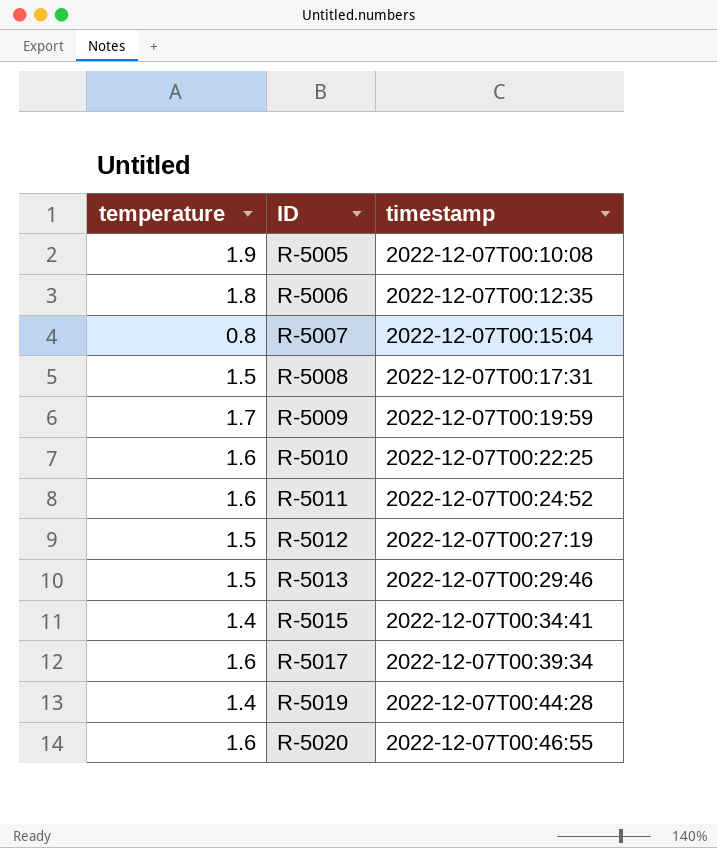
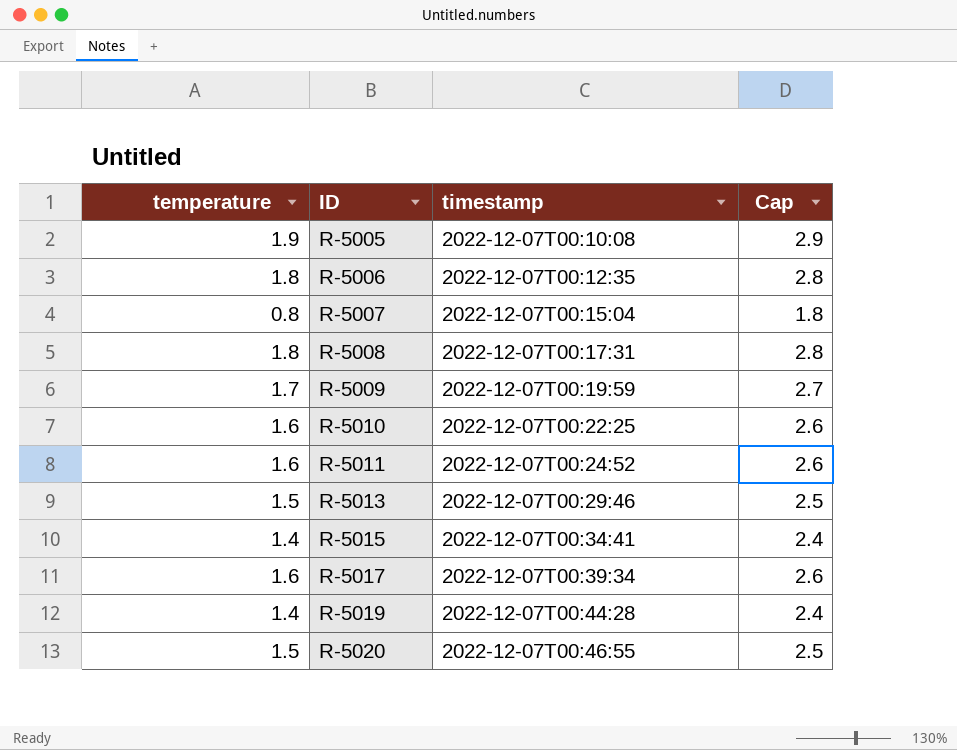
column Cap | formula: none -> [temperature] + 1
row R-5012: 1.5 | 2022-12-07T00:27:19 -> none
R-5008 | temperature: 1.5 -> 1.8
R-5020 | temperature: 1.6 -> 1.5

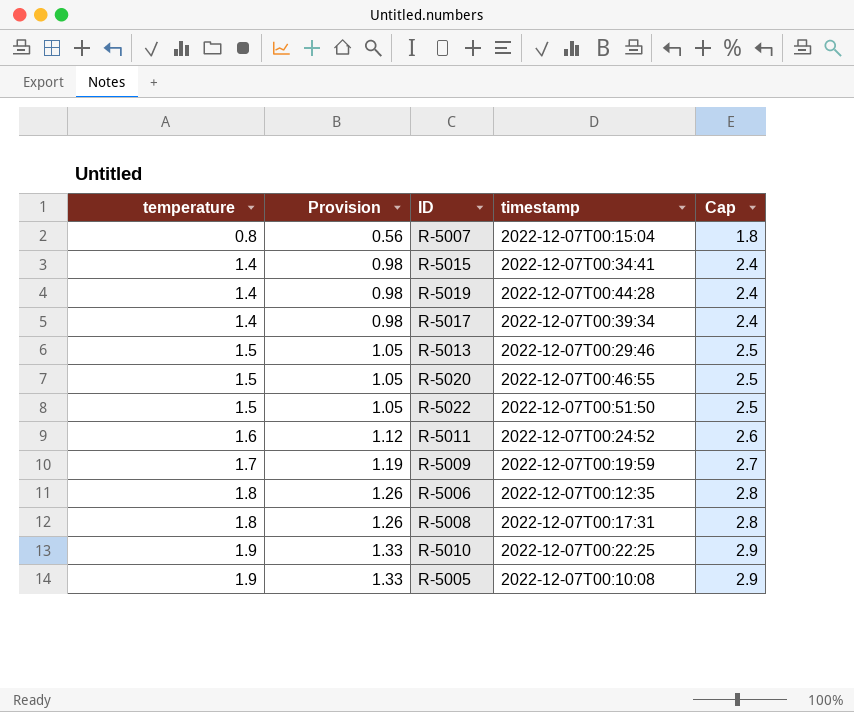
row order: ID ascending -> temperature ascending
column Provision | formula: none -> [temperature] * 0.7
R-5017 | temperature: 1.6 -> 1.4
R-5017 | Cap: 2.6 -> 2.4
row R-5022: none -> 1.5 | 1.05 | 2022-12-07T00:51:50 | 2.5
R-5010 | temperature: 1.6 -> 1.9
R-5010 | Cap: 2.6 -> 2.9

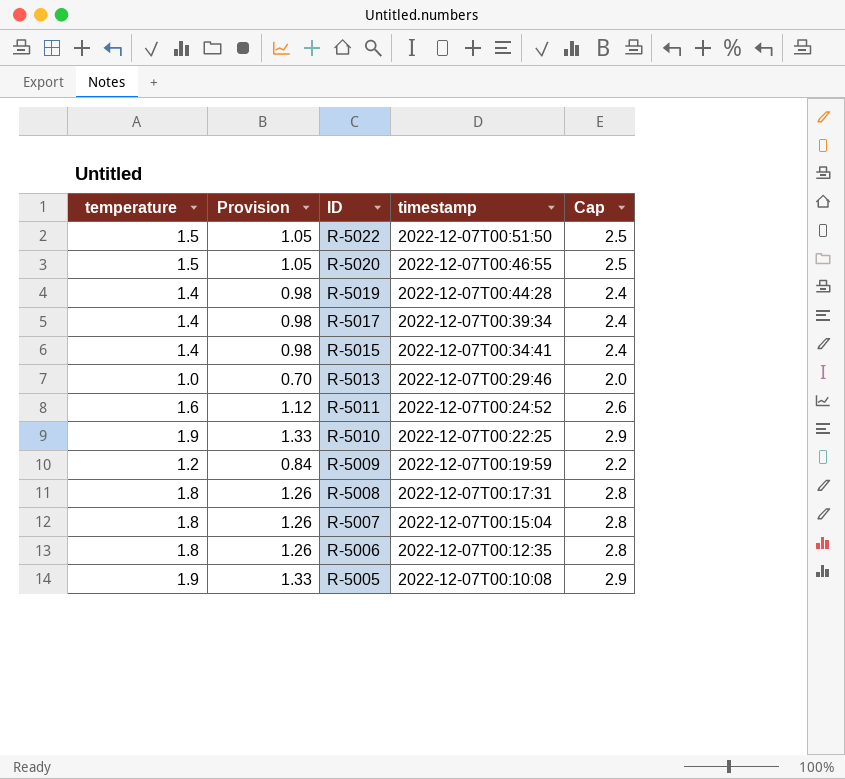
row order: temperature ascending -> ID descending
R-5013 | temperature: 1.5 -> 1.0
R-5013 | Provision: 1.05 -> 0.70
R-5013 | Cap: 2.5 -> 2.0
R-5009 | temperature: 1.7 -> 1.2
R-5009 | Provision: 1.19 -> 0.84
R-5009 | Cap: 2.7 -> 2.2
R-5007 | temperature: 0.8 -> 1.8
R-5007 | Provision: 0.56 -> 1.26
R-5007 | Cap: 1.8 -> 2.8

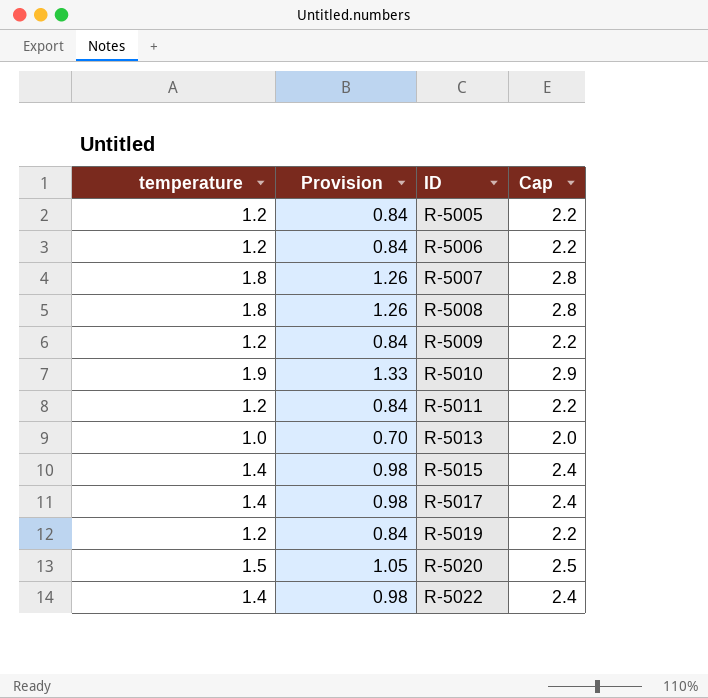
row order: ID descending -> ID ascending
column timestamp | position: 4 -> none
R-5005 | temperature: 1.9 -> 1.2
R-5005 | Provision: 1.33 -> 0.84
R-5005 | Cap: 2.9 -> 2.2
R-5006 | temperature: 1.8 -> 1.2
R-5006 | Provision: 1.26 -> 0.84
R-5006 | Cap: 2.8 -> 2.2
R-5011 | temperature: 1.6 -> 1.2
R-5011 | Provision: 1.12 -> 0.84
R-5011 | Cap: 2.6 -> 2.2
R-5019 | temperature: 1.4 -> 1.2
R-5019 | Provision: 0.98 -> 0.84
R-5019 | Cap: 2.4 -> 2.2
R-5022 | temperature: 1.5 -> 1.4
R-5022 | Provision: 1.05 -> 0.98
R-5022 | Cap: 2.5 -> 2.4

